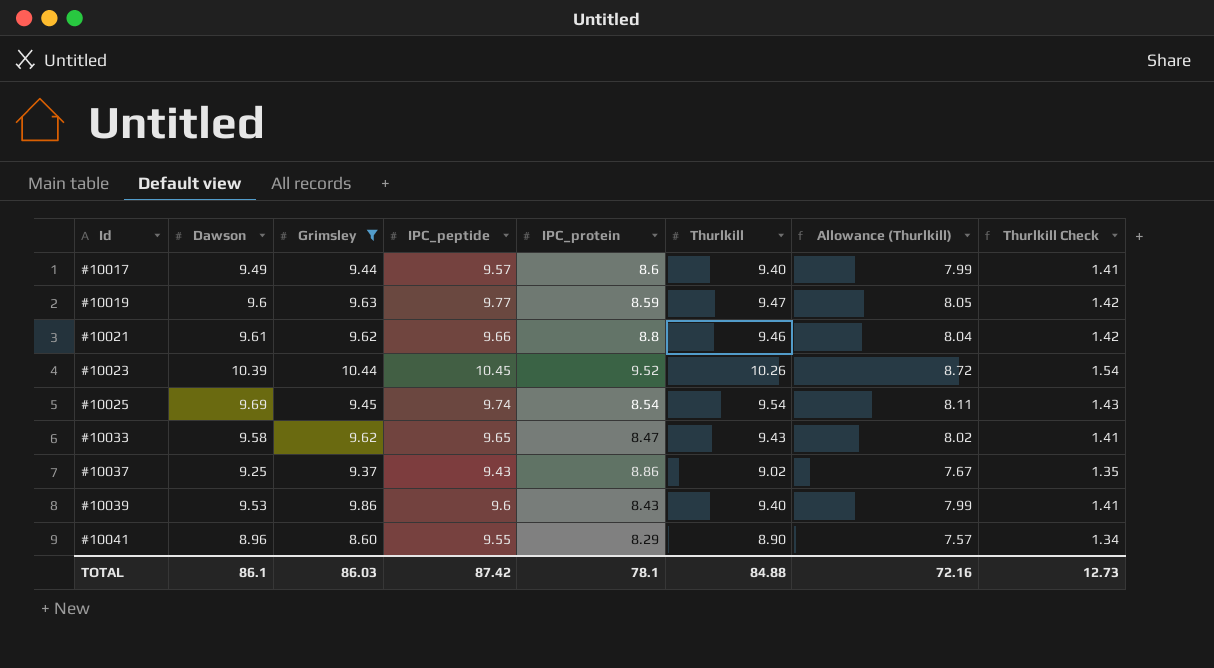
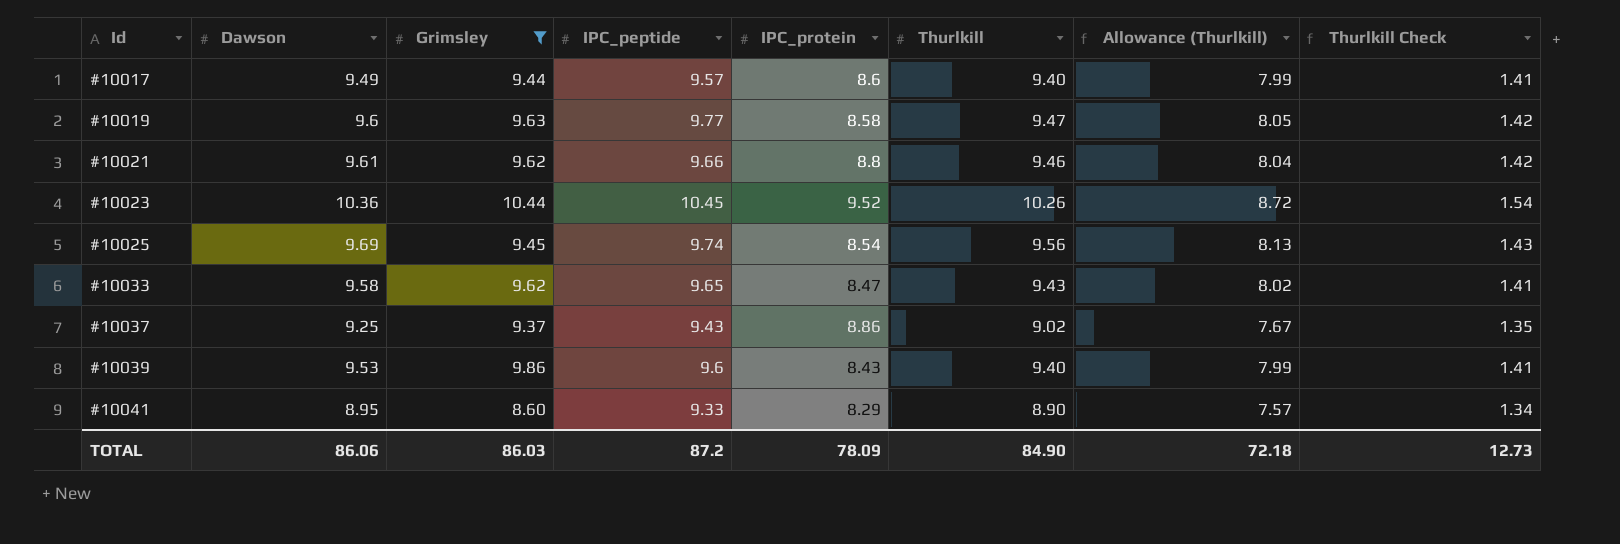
#10019 | IPC_protein: 8.59 -> 8.58
#10023 | Dawson: 10.39 -> 10.36
#10025 | Thurlkill: 9.54 -> 9.56
#10025 | Allowance (Thurlkill): 8.11 -> 8.13
#10041 | Dawson: 8.96 -> 8.95
#10041 | IPC_peptide: 9.55 -> 9.33
TOTAL | Dawson: 86.1 -> 86.06
TOTAL | IPC_peptide: 87.42 -> 87.2
TOTAL | IPC_protein: 78.1 -> 78.09
TOTAL | Thurlkill: 84.88 -> 84.90
TOTAL | Allowance (Thurlkill): 72.16 -> 72.18

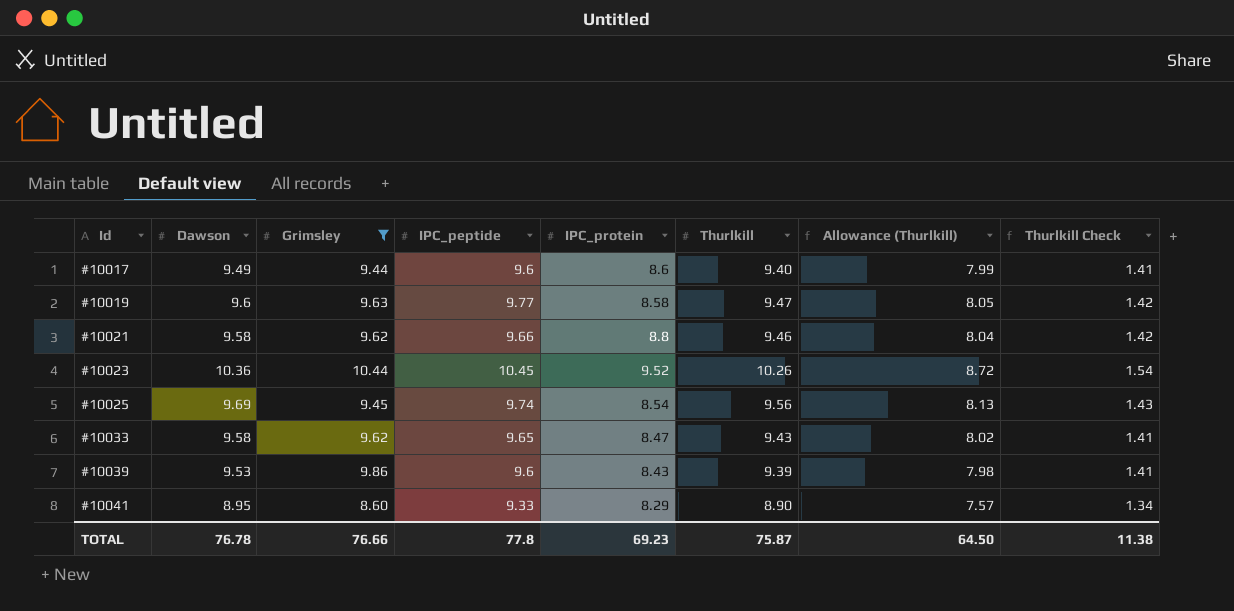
row #10037: 9.25 | 9.37 | 9.43 | 8.86 | 9.02 | 7.67 | 1.35 -> none
#10017 | IPC_peptide: 9.57 -> 9.6
#10021 | Dawson: 9.61 -> 9.58
#10039 | Thurlkill: 9.40 -> 9.39
#10039 | Allowance (Thurlkill): 7.99 -> 7.98
TOTAL | Dawson: 86.06 -> 76.78
TOTAL | Grimsley: 86.03 -> 76.66
TOTAL | IPC_peptide: 87.2 -> 77.8
TOTAL | IPC_protein: 78.09 -> 69.23
TOTAL | Thurlkill: 84.90 -> 75.87
TOTAL | Allowance (Thurlkill): 72.18 -> 64.50
TOTAL | Thurlkill Check: 12.73 -> 11.38

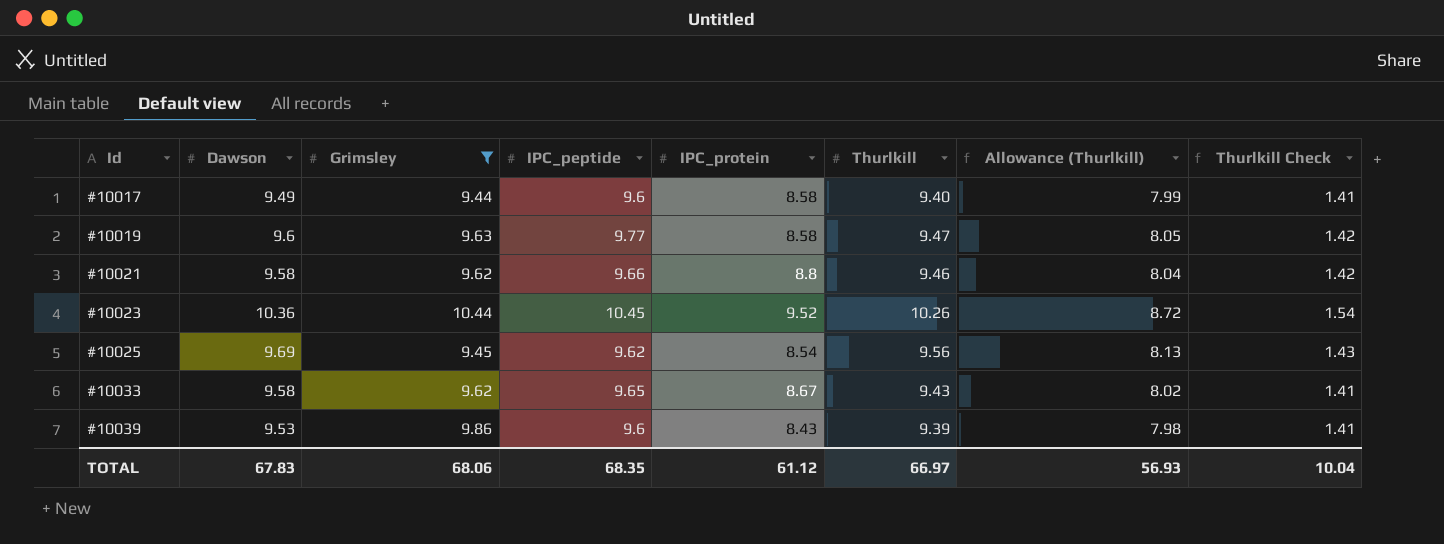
row #10041: 8.95 | 8.60 | 9.33 | 8.29 | 8.90 | 7.57 | 1.34 -> none
#10017 | IPC_protein: 8.6 -> 8.58
#10025 | IPC_peptide: 9.74 -> 9.62
#10033 | IPC_protein: 8.47 -> 8.67
TOTAL | Dawson: 76.78 -> 67.83
TOTAL | Grimsley: 76.66 -> 68.06
TOTAL | IPC_peptide: 77.8 -> 68.35
TOTAL | IPC_protein: 69.23 -> 61.12
TOTAL | Thurlkill: 75.87 -> 66.97
TOTAL | Allowance (Thurlkill): 64.50 -> 56.93
TOTAL | Thurlkill Check: 11.38 -> 10.04

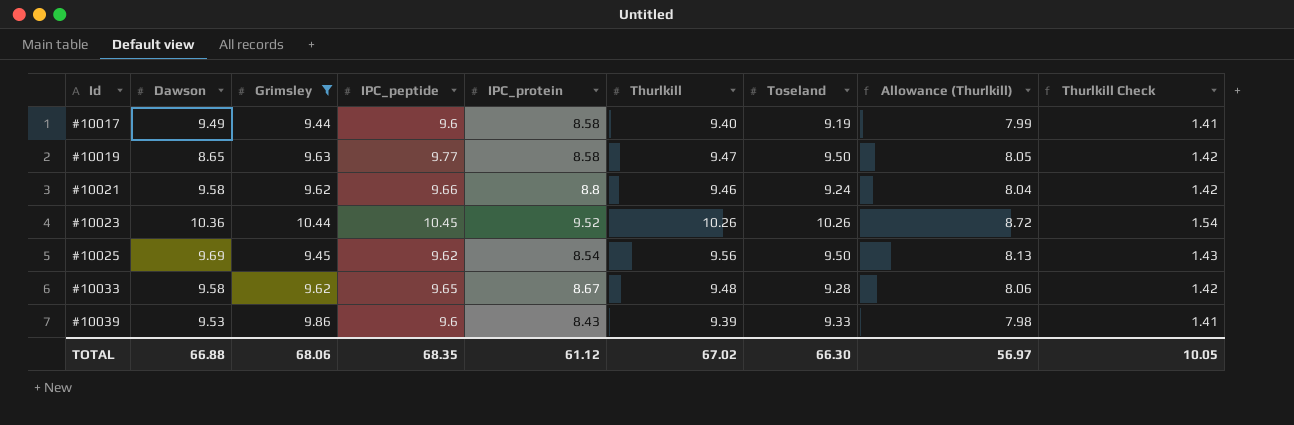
column Toseland | position: none -> 7
#10019 | Dawson: 9.6 -> 8.65
#10033 | Thurlkill: 9.43 -> 9.48
#10033 | Allowance (Thurlkill): 8.02 -> 8.06
#10033 | Thurlkill Check: 1.41 -> 1.42
TOTAL | Dawson: 67.83 -> 66.88
TOTAL | Thurlkill: 66.97 -> 67.02
TOTAL | Allowance (Thurlkill): 56.93 -> 56.97
TOTAL | Thurlkill Check: 10.04 -> 10.05

